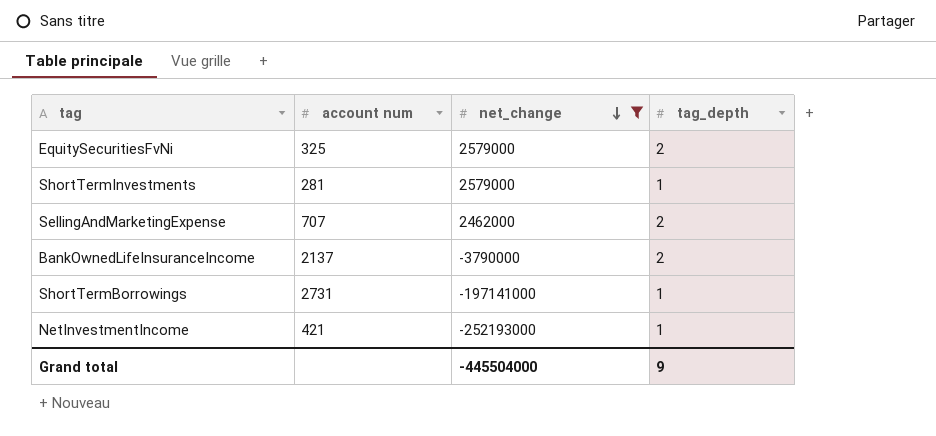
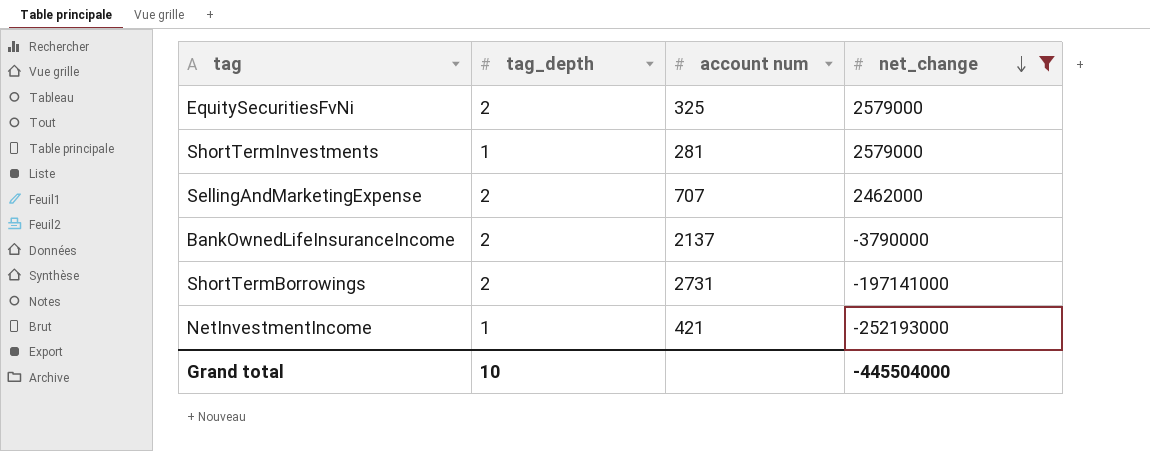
column tag_depth | position: 4 -> 2
ShortTermBorrowings | tag_depth: 1 -> 2
Grand total | tag_depth: 9 -> 10

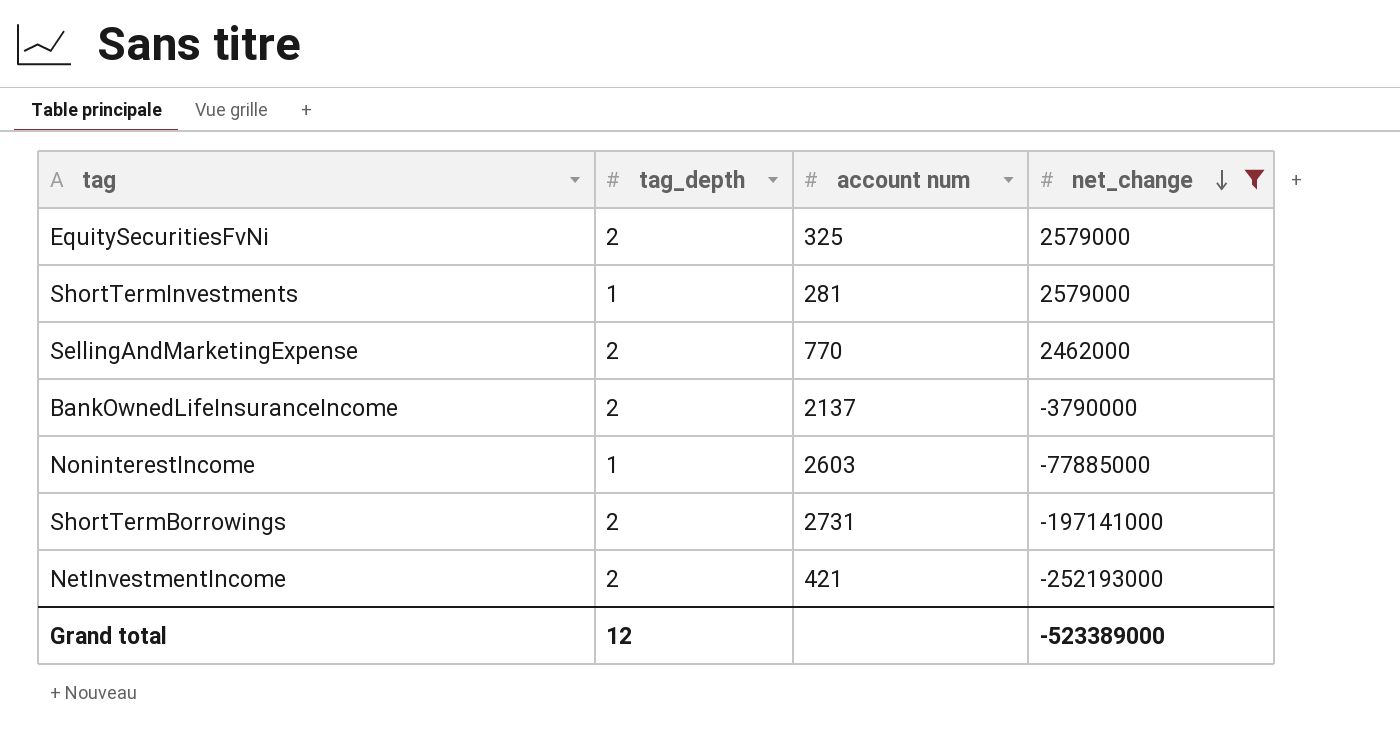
SellingAndMarketingExpense | account num: 707 -> 770
row NoninterestIncome: none -> 1 | 2603 | -77885000
NetInvestmentIncome | tag_depth: 1 -> 2
Grand total | tag_depth: 10 -> 12
Grand total | net_change: -445504000 -> -523389000

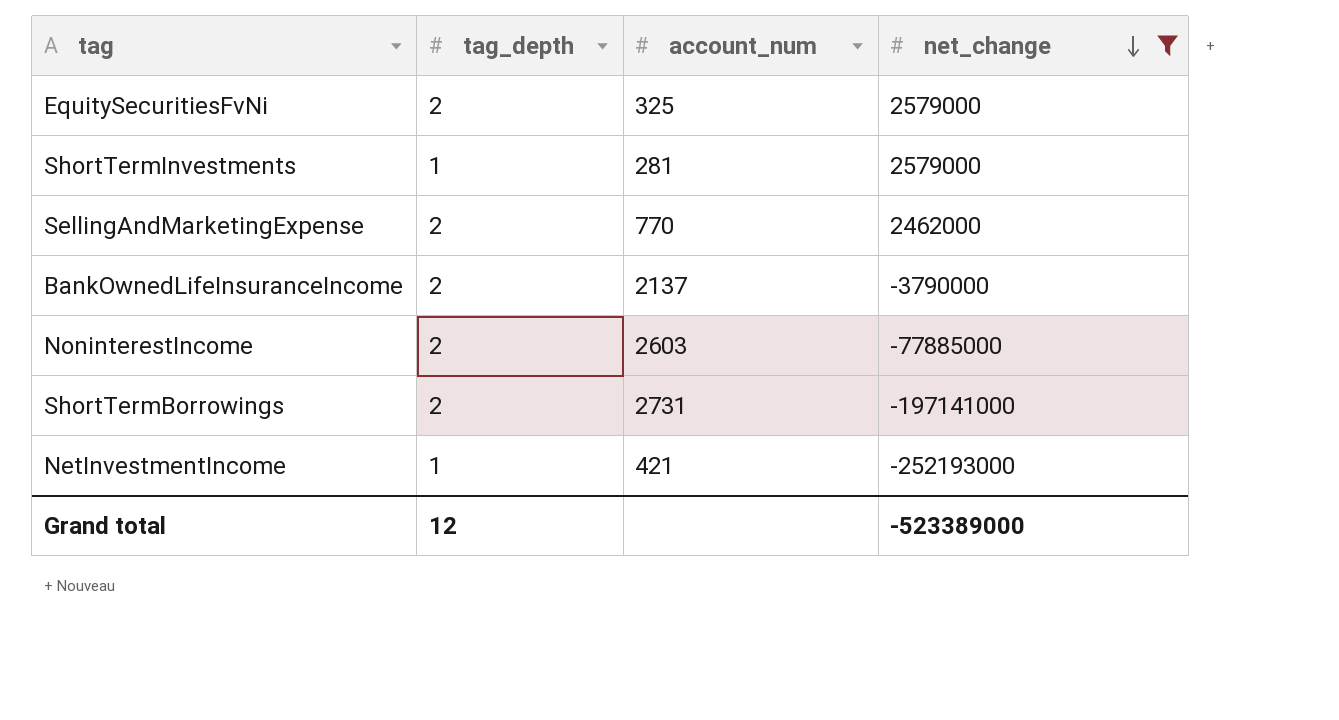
column name: account num -> account_num
NoninterestIncome | tag_depth: 1 -> 2
NetInvestmentIncome | tag_depth: 2 -> 1

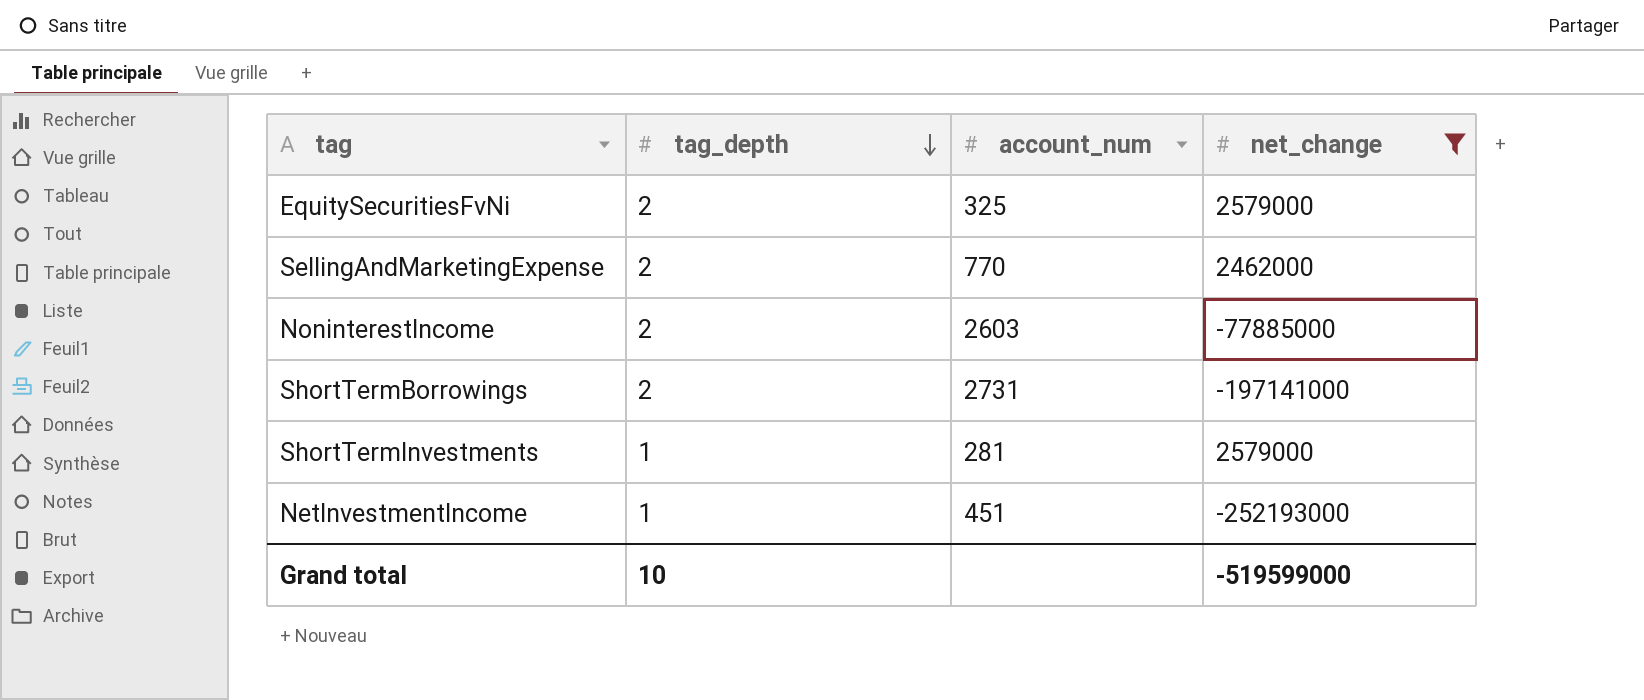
row order: net_change descending -> tag_depth descending
row BankOwnedLifeInsuranceIncome: 2 | 2137 | -3790000 -> none
NetInvestmentIncome | account_num: 421 -> 451
Grand total | tag_depth: 12 -> 10
Grand total | net_change: -523389000 -> -519599000

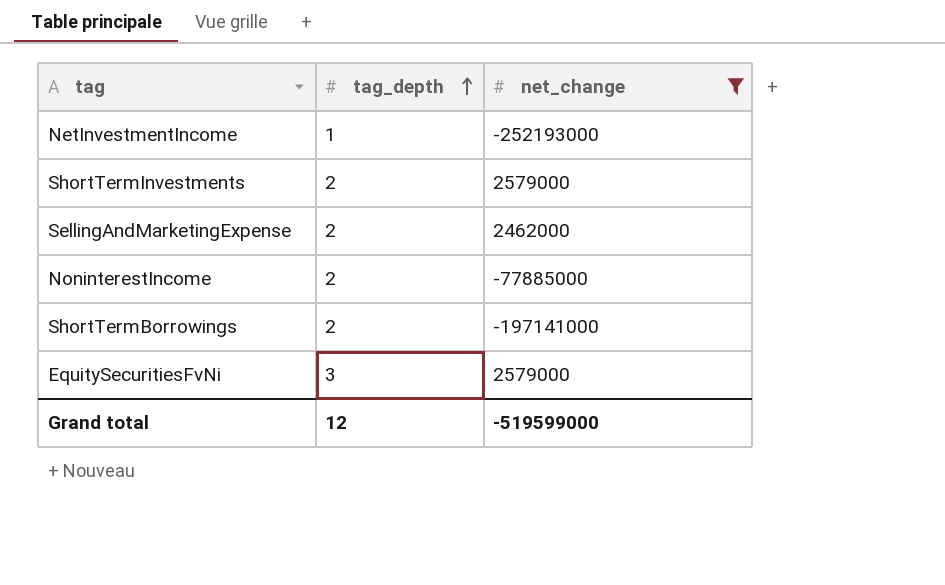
row order: tag_depth descending -> tag_depth ascending
column account_num | position: 3 -> none
ShortTermInvestments | tag_depth: 1 -> 2
EquitySecuritiesFvNi | tag_depth: 2 -> 3
Grand total | tag_depth: 10 -> 12

